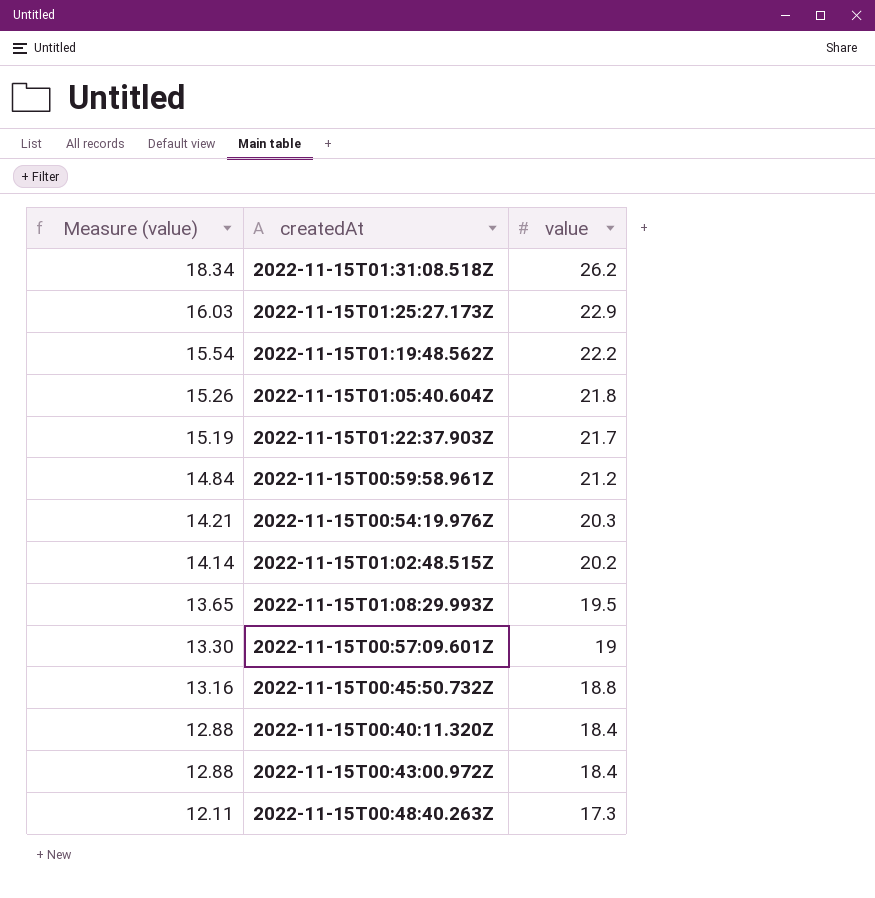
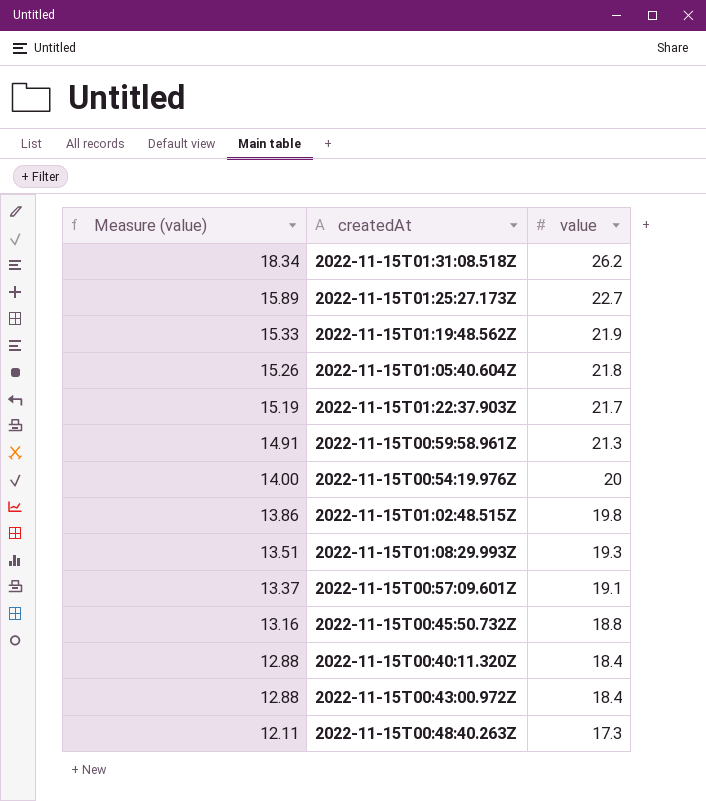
2022-11-15T01:25:27.173Z | Measure (value): 16.03 -> 15.89
2022-11-15T01:25:27.173Z | value: 22.9 -> 22.7
2022-11-15T01:19:48.562Z | Measure (value): 15.54 -> 15.33
2022-11-15T01:19:48.562Z | value: 22.2 -> 21.9
2022-11-15T00:59:58.961Z | Measure (value): 14.84 -> 14.91
2022-11-15T00:59:58.961Z | value: 21.2 -> 21.3
2022-11-15T00:54:19.976Z | Measure (value): 14.21 -> 14.00
2022-11-15T00:54:19.976Z | value: 20.3 -> 20
2022-11-15T01:02:48.515Z | Measure (value): 14.14 -> 13.86
2022-11-15T01:02:48.515Z | value: 20.2 -> 19.8
2022-11-15T01:08:29.993Z | Measure (value): 13.65 -> 13.51
2022-11-15T01:08:29.993Z | value: 19.5 -> 19.3
2022-11-15T00:57:09.601Z | Measure (value): 13.30 -> 13.37
2022-11-15T00:57:09.601Z | value: 19 -> 19.1

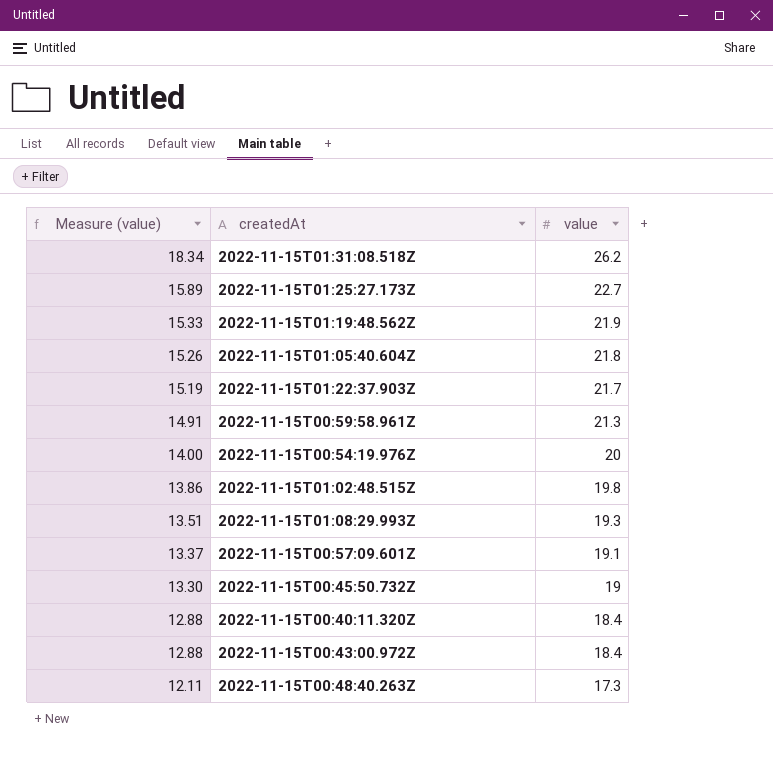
2022-11-15T00:45:50.732Z | Measure (value): 13.16 -> 13.30
2022-11-15T00:45:50.732Z | value: 18.8 -> 19

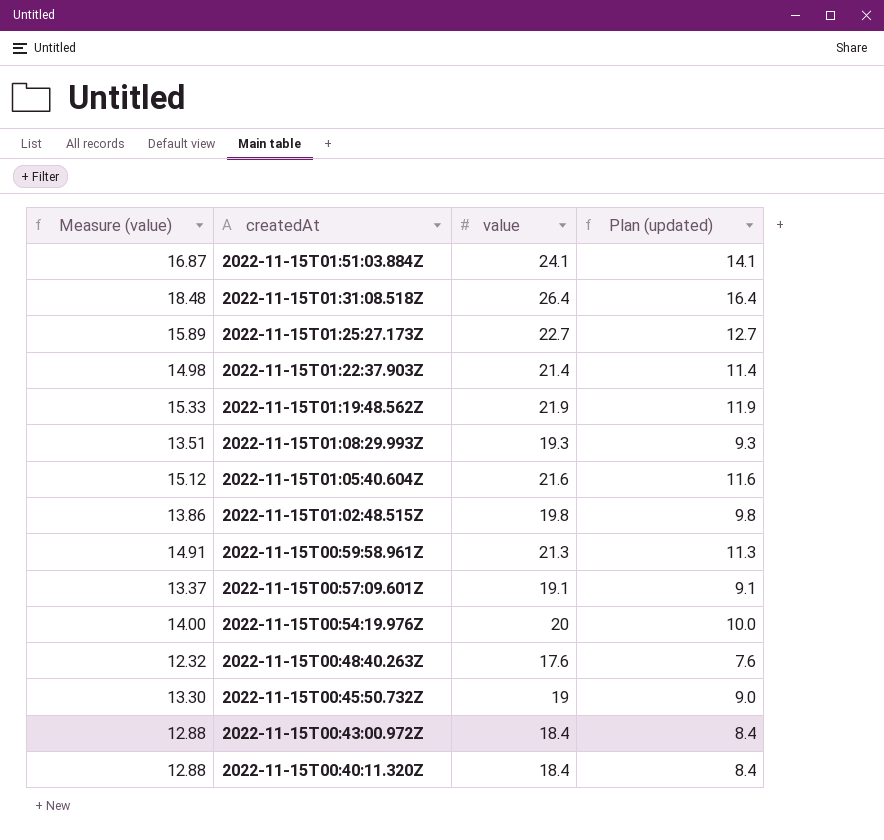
row order: Measure (value) descending -> createdAt descending
column Plan (updated) | formula: none -> [value] - 10
row 2022-11-15T01:51:03.884Z: none -> 16.87 | 24.1 | 14.1
2022-11-15T01:31:08.518Z | Measure (value): 18.34 -> 18.48
2022-11-15T01:31:08.518Z | value: 26.2 -> 26.4
2022-11-15T01:22:37.903Z | Measure (value): 15.19 -> 14.98
2022-11-15T01:22:37.903Z | value: 21.7 -> 21.4
2022-11-15T01:05:40.604Z | Measure (value): 15.26 -> 15.12
2022-11-15T01:05:40.604Z | value: 21.8 -> 21.6
2022-11-15T00:48:40.263Z | Measure (value): 12.11 -> 12.32
2022-11-15T00:48:40.263Z | value: 17.3 -> 17.6

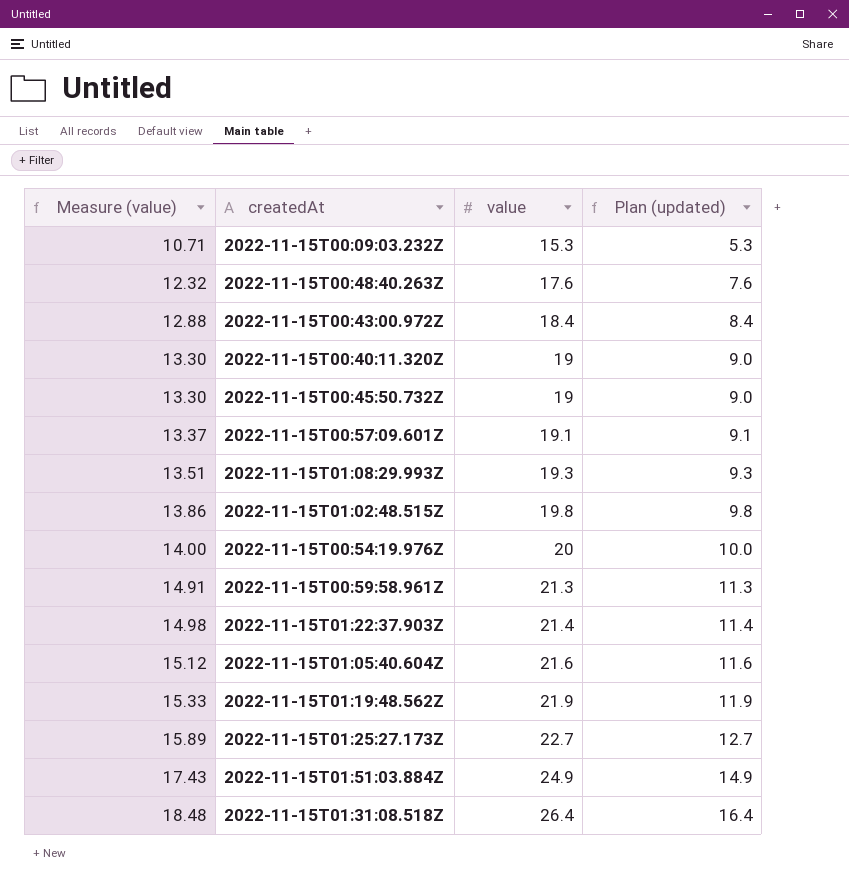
row order: createdAt descending -> Measure (value) ascending
row 2022-11-15T00:09:03.232Z: none -> 10.71 | 15.3 | 5.3
2022-11-15T00:40:11.320Z | Measure (value): 12.88 -> 13.30
2022-11-15T00:40:11.320Z | value: 18.4 -> 19
2022-11-15T00:40:11.320Z | Plan (updated): 8.4 -> 9.0
2022-11-15T01:51:03.884Z | Measure (value): 16.87 -> 17.43
2022-11-15T01:51:03.884Z | value: 24.1 -> 24.9
2022-11-15T01:51:03.884Z | Plan (updated): 14.1 -> 14.9

